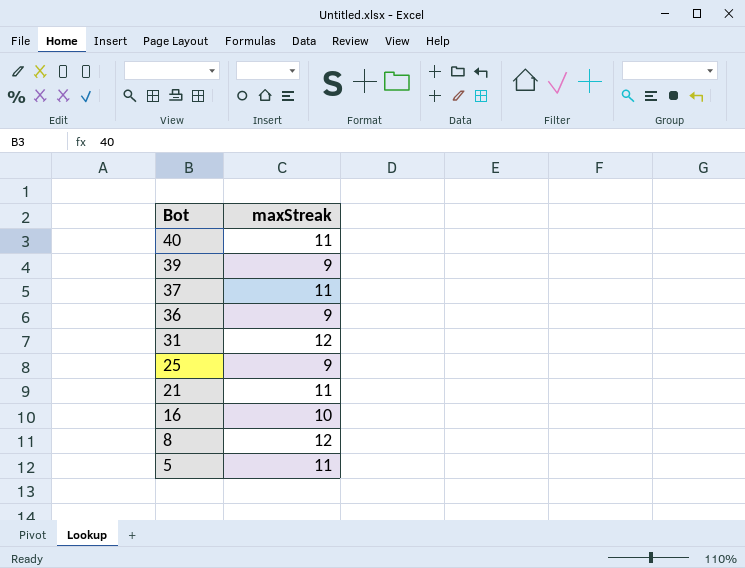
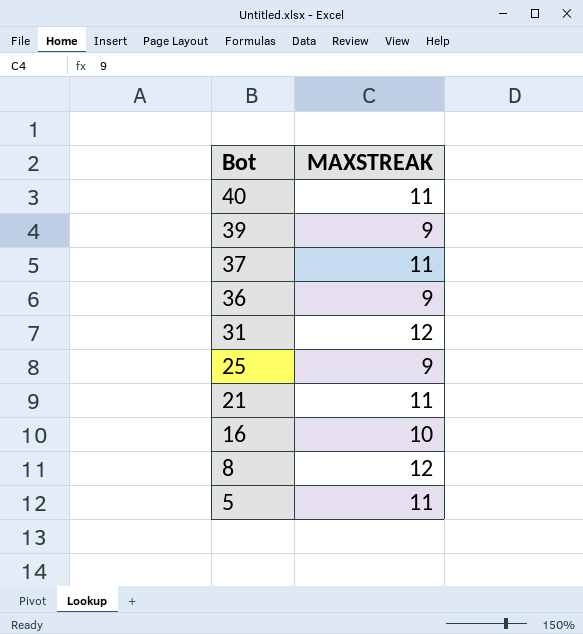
column name: maxStreak -> MAXSTREAK

